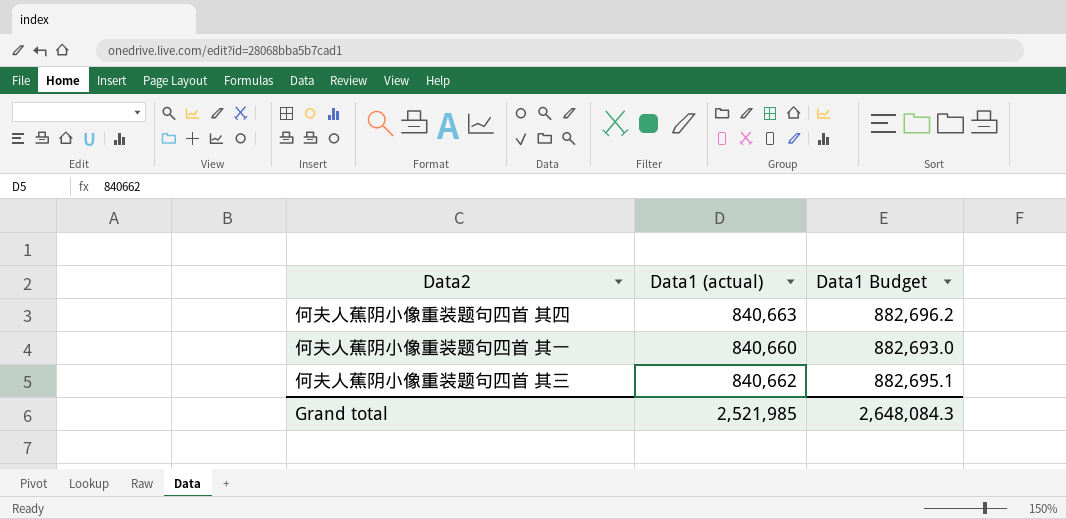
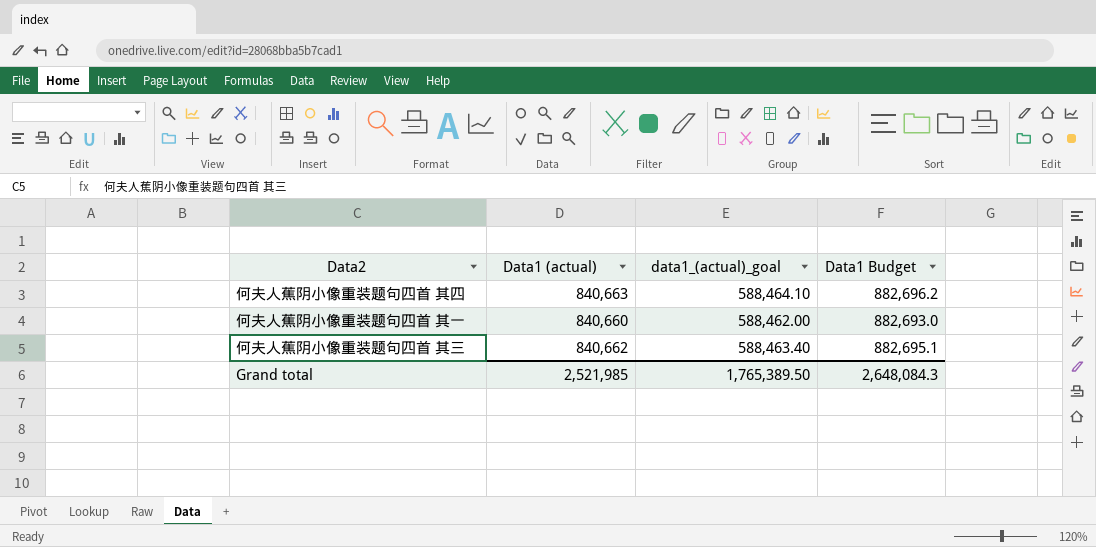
column data1_(actual)_goal | formula: none -> [Data1 (actual)] * 0.7

